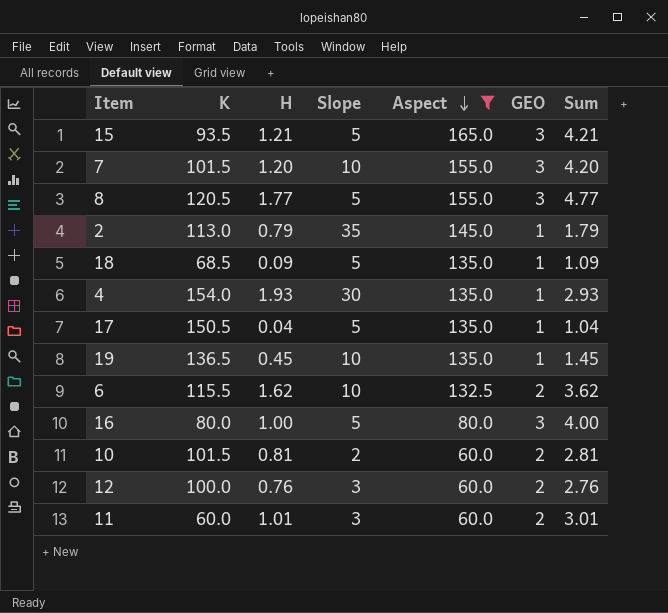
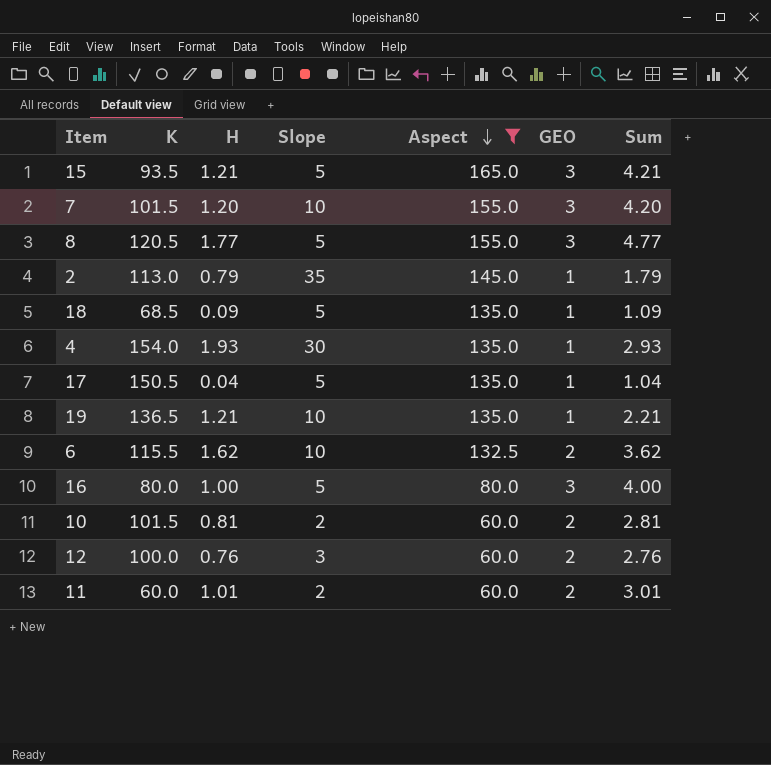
19 | H: 0.45 -> 1.21
19 | Sum: 1.45 -> 2.21
11 | Slope: 3 -> 2

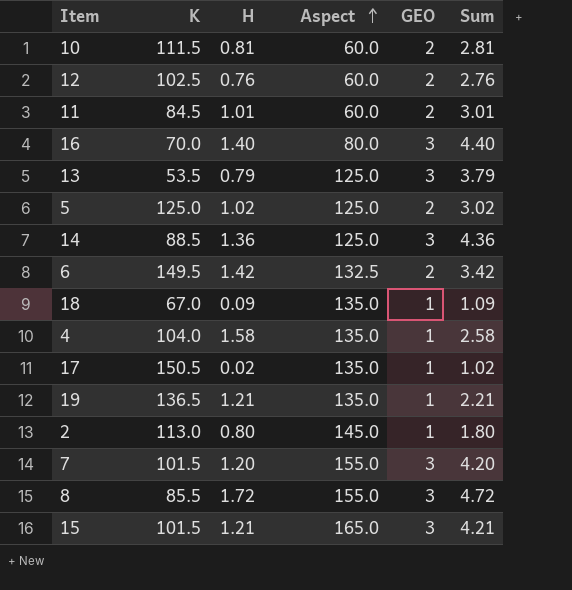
filter: Aspect != 125.0 -> none
row order: Aspect descending -> Aspect ascending
column Slope | position: 4 -> none
10 | K: 101.5 -> 111.5
12 | K: 100.0 -> 102.5
11 | K: 60.0 -> 84.5
16 | K: 80.0 -> 70.0
16 | H: 1.00 -> 1.40
16 | Sum: 4.00 -> 4.40
6 | K: 115.5 -> 149.5
6 | H: 1.62 -> 1.42
6 | Sum: 3.62 -> 3.42
18 | K: 68.5 -> 67.0
4 | K: 154.0 -> 104.0
4 | H: 1.93 -> 1.58
4 | Sum: 2.93 -> 2.58
17 | H: 0.04 -> 0.02
17 | Sum: 1.04 -> 1.02
2 | H: 0.79 -> 0.80
2 | Sum: 1.79 -> 1.80
8 | K: 120.5 -> 85.5
8 | H: 1.77 -> 1.72
8 | Sum: 4.77 -> 4.72
15 | K: 93.5 -> 101.5

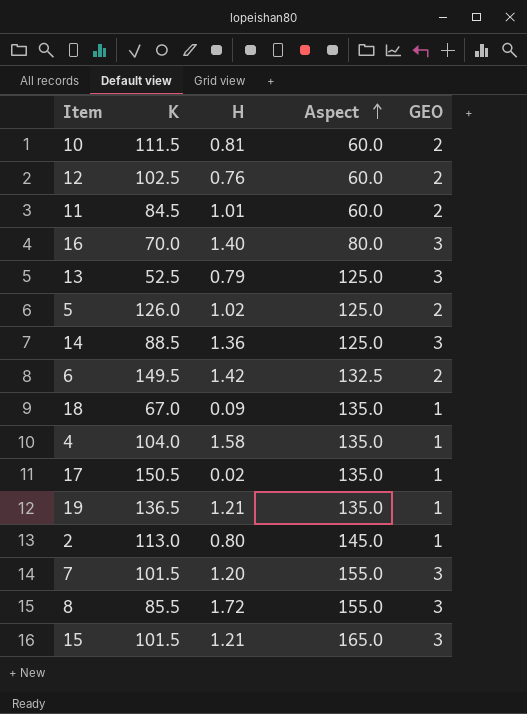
column Sum | formula: [H] + [GEO] -> none
13 | K: 53.5 -> 52.5
5 | K: 125.0 -> 126.0

